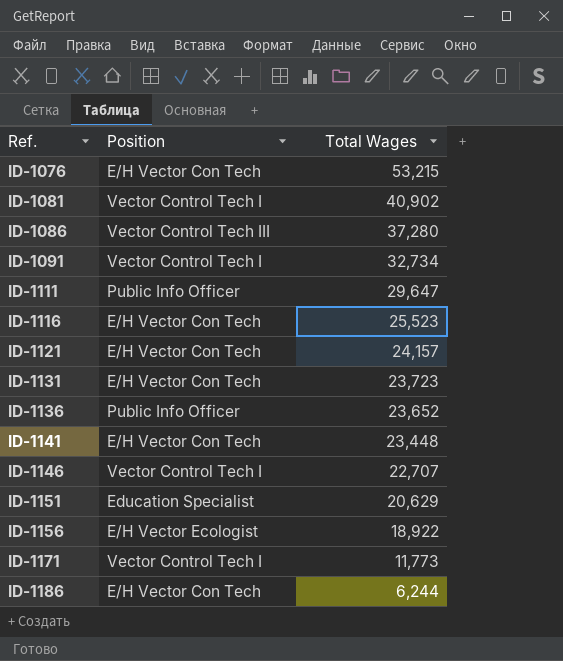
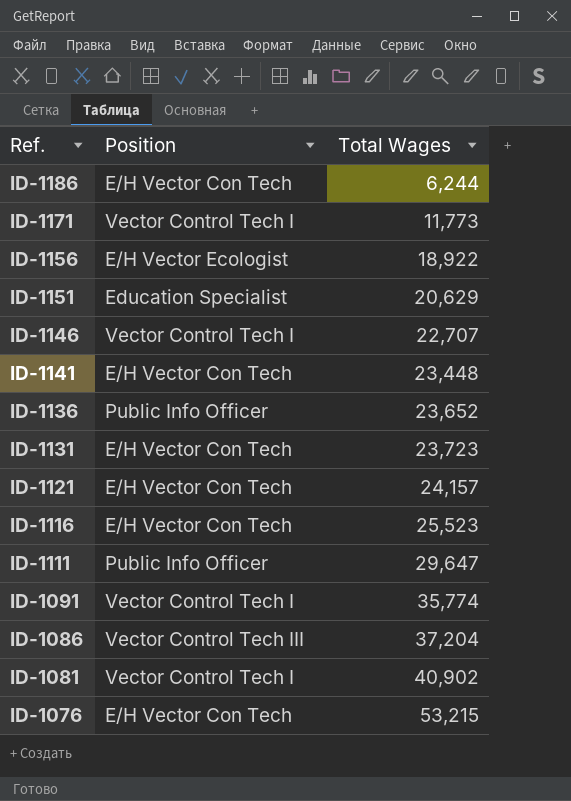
row order: Ref. ascending -> Ref. descending
ID-1091 | Total Wages: 32,734 -> 35,774
ID-1086 | Total Wages: 37,280 -> 37,204

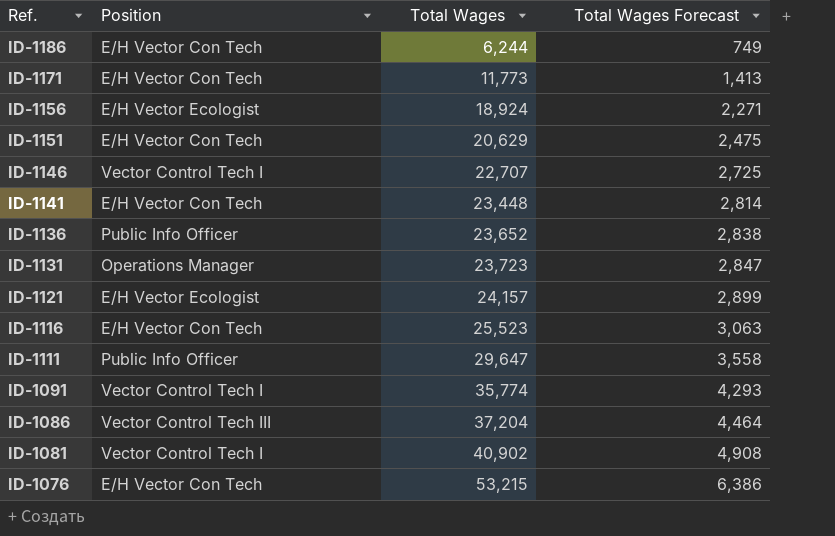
column Total Wages Forecast | formula: none -> [Total Wages] * 0.12
ID-1171 | Position: Vector Control Tech I -> E/H Vector Con Tech
ID-1156 | Total Wages: 18,922 -> 18,924
ID-1151 | Position: Education Specialist -> E/H Vector Con Tech
ID-1131 | Position: E/H Vector Con Tech -> Operations Manager
ID-1121 | Position: E/H Vector Con Tech -> E/H Vector Ecologist

